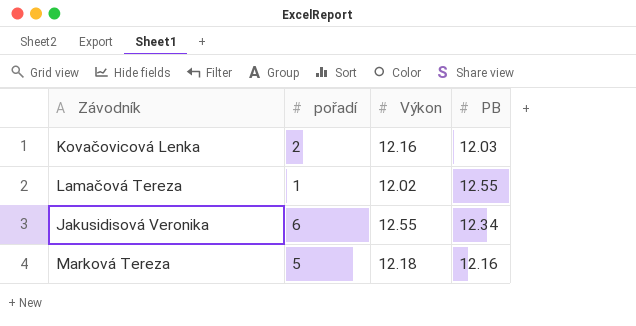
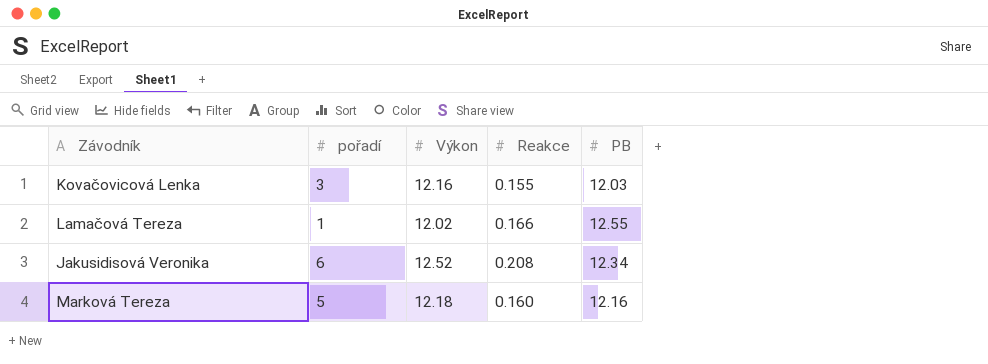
column Reakce | position: none -> 4
Kovačovicová Lenka | pořadí: 2 -> 3
Jakusidisová Veronika | Výkon: 12.55 -> 12.52

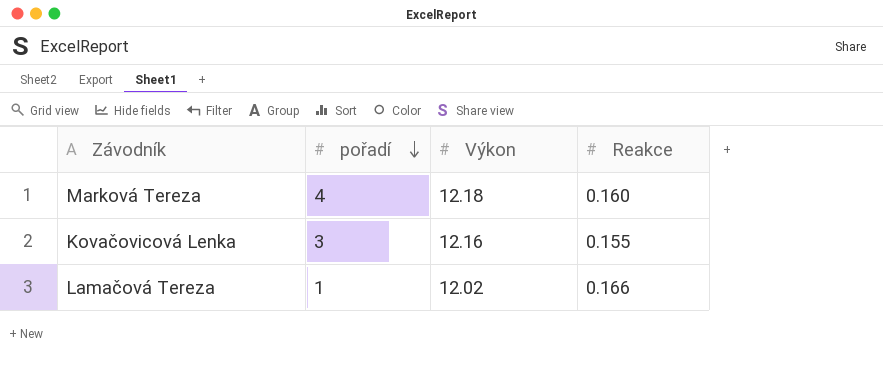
row order: none -> pořadí descending
column PB | position: 5 -> none
row Jakusidisová Veronika: 6 | 12.52 | 0.208 | 12.34 -> none
Marková Tereza | pořadí: 5 -> 4

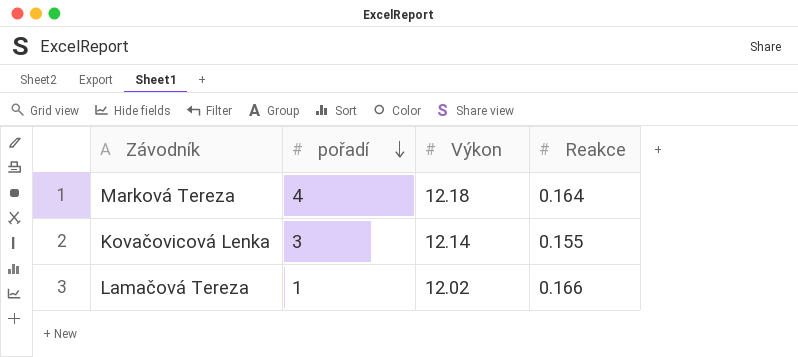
Marková Tereza | Reakce: 0.160 -> 0.164
Kovačovicová Lenka | Výkon: 12.16 -> 12.14

